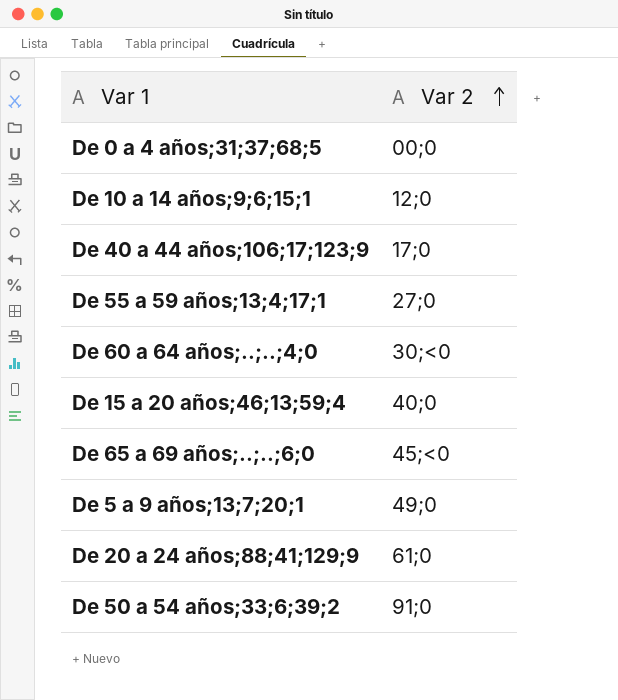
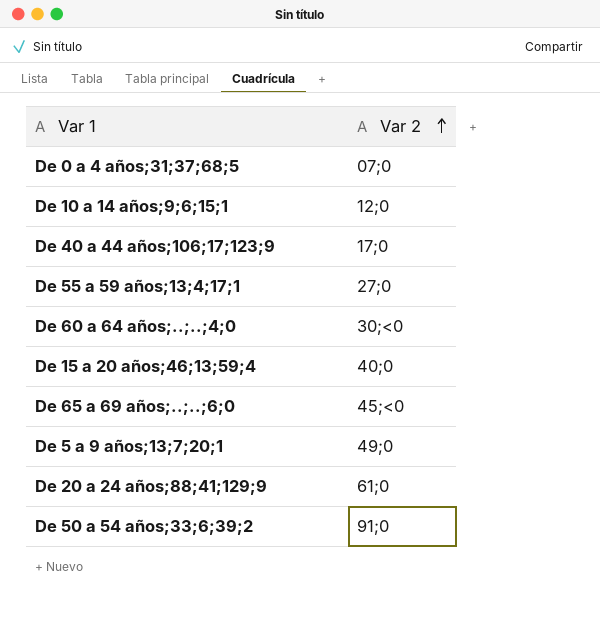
De 0 a 4 años;31;37;68;5 | Var 2: 00;0 -> 07;0

